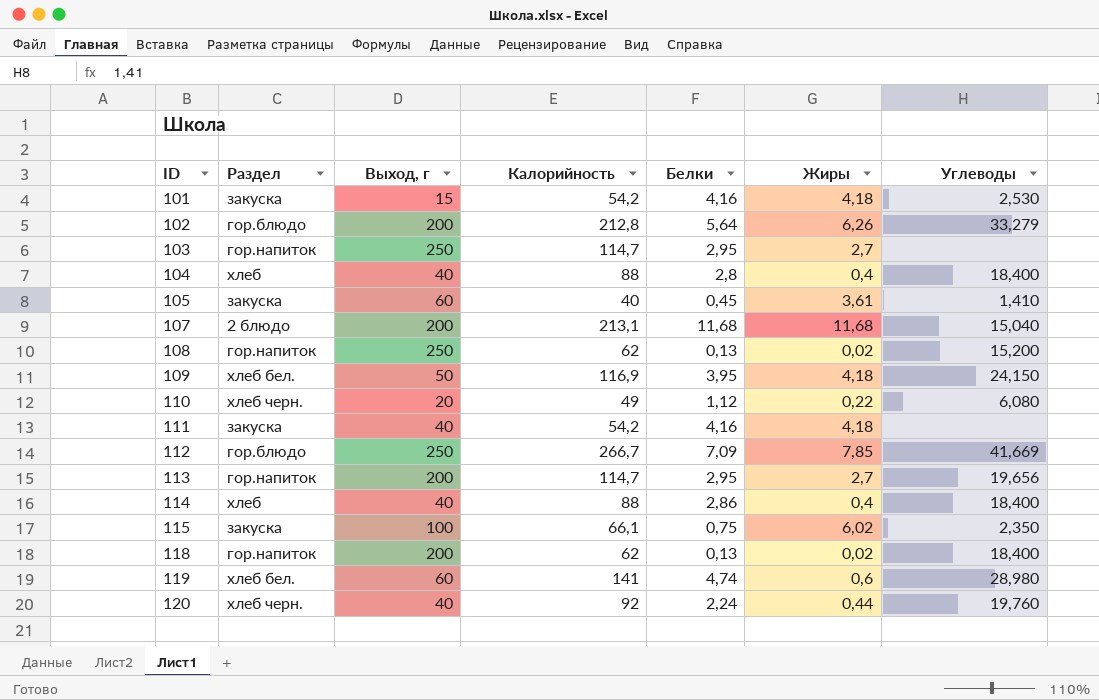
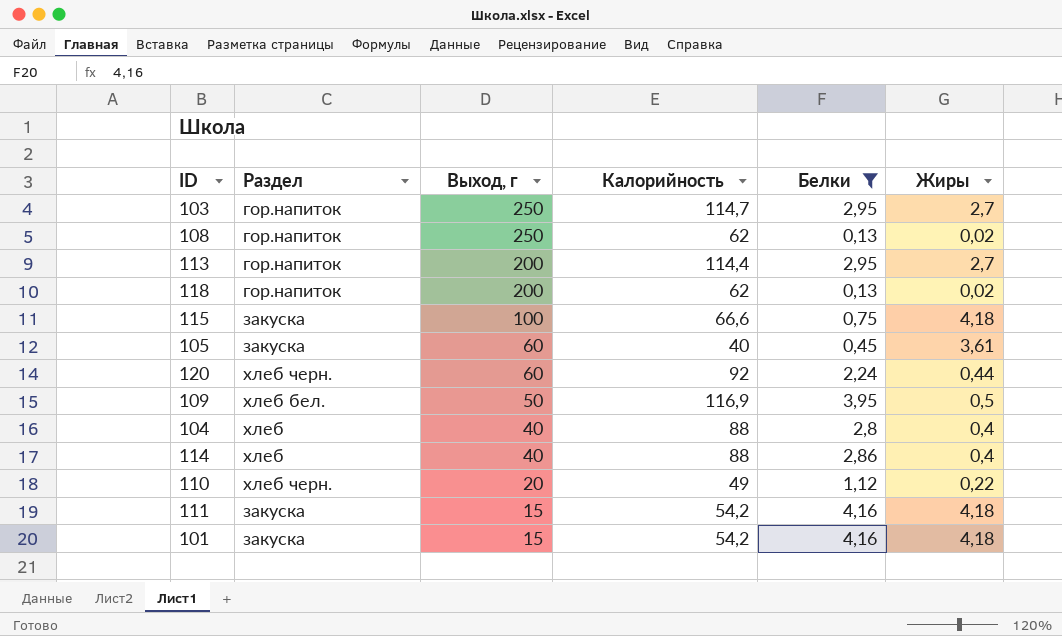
filter: none -> Белки <= 4,16
row order: ID ascending -> Выход, г descending
column Углеводы | position: 7 -> none
113 | Калорийность: 114,7 -> 114,4
115 | Калорийность: 66,1 -> 66,6
115 | Жиры: 6,02 -> 4,18
120 | Выход, г: 40 -> 60
109 | Жиры: 4,18 -> 0,5
111 | Выход, г: 40 -> 15

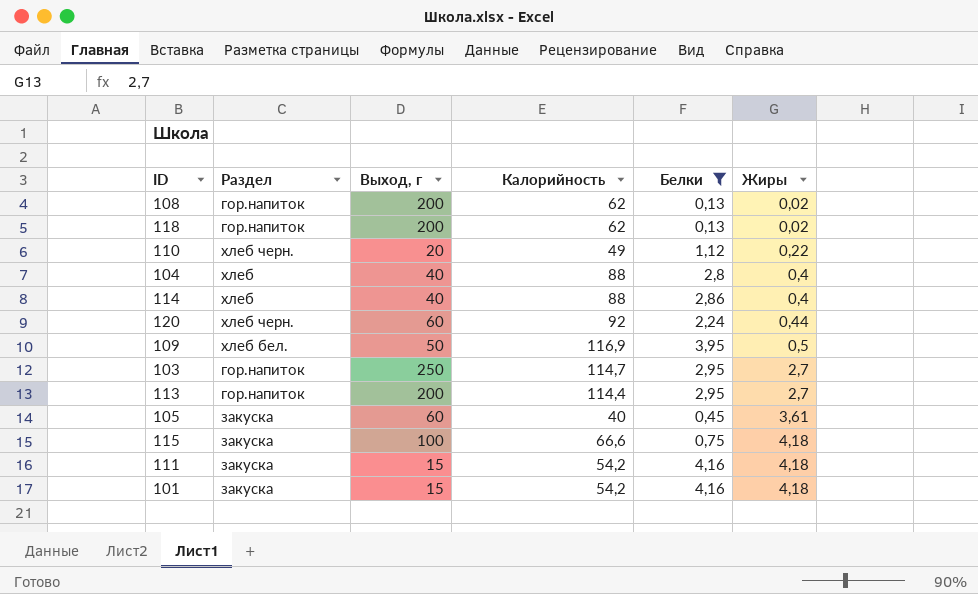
row order: Выход, г descending -> Жиры ascending
108 | Выход, г: 250 -> 200

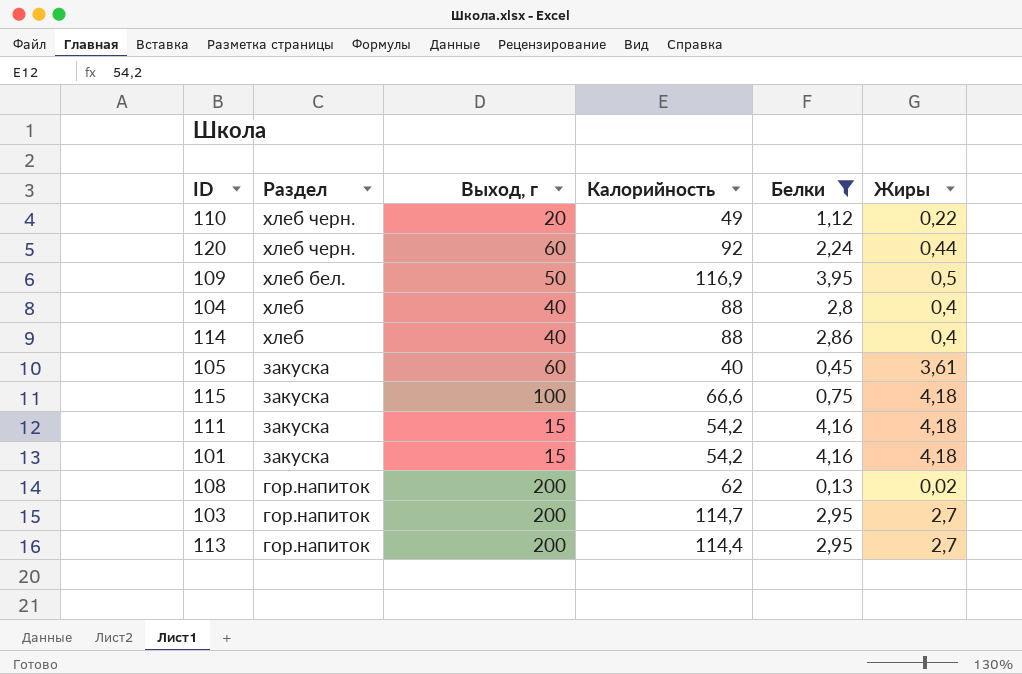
row order: Жиры ascending -> Раздел descending
row 118: гор.напиток | 200 | 62 | 0,13 | 0,02 -> none
103 | Выход, г: 250 -> 200

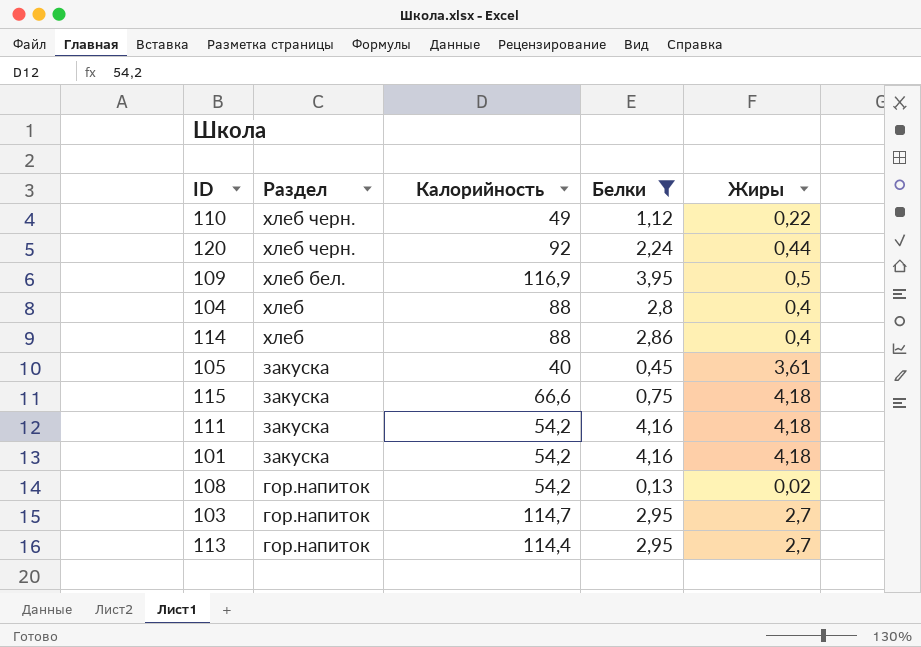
column Выход, г | position: 3 -> none
108 | Калорийность: 62 -> 54,2

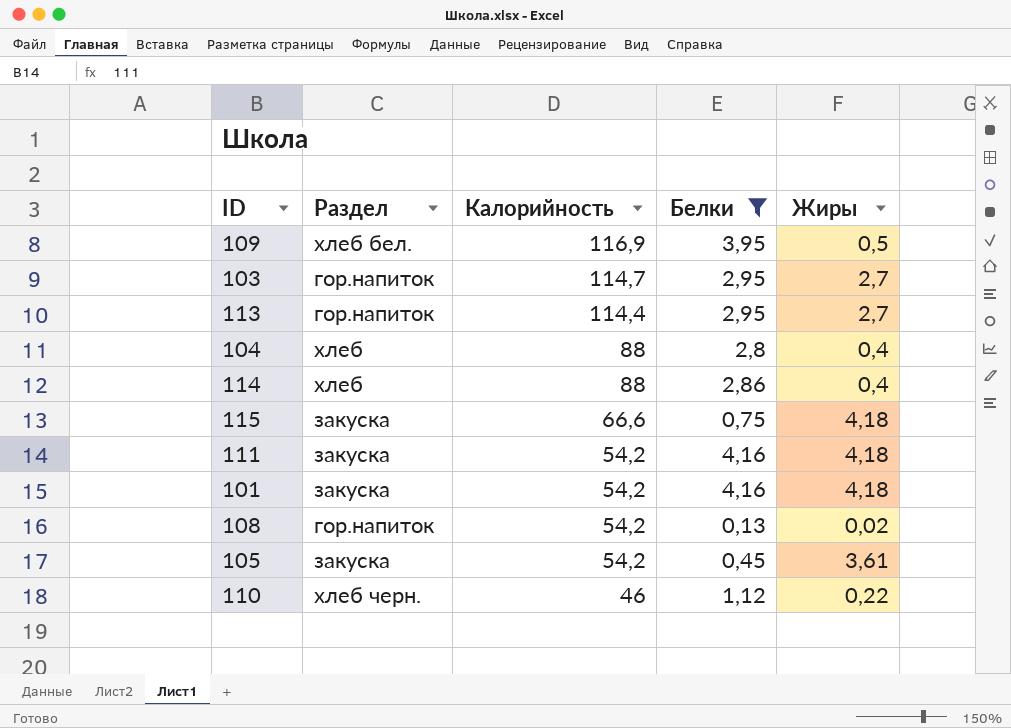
row order: Раздел descending -> Калорийность descending
row 120: хлеб черн. | 92 | 2,24 | 0,44 -> none
105 | Калорийность: 40 -> 54,2
110 | Калорийность: 49 -> 46

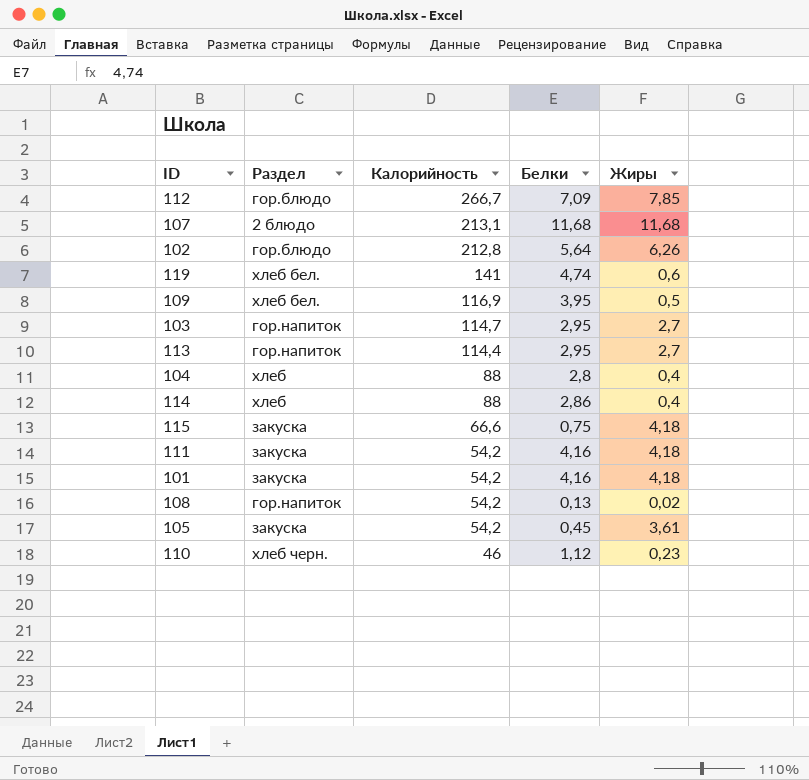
filter: Белки <= 4,16 -> none
110 | Жиры: 0,22 -> 0,23

